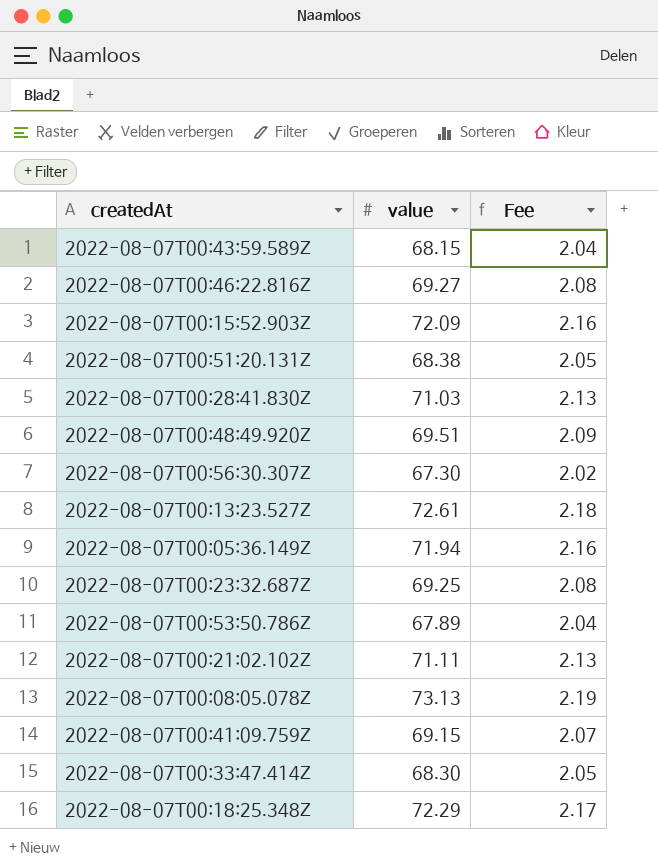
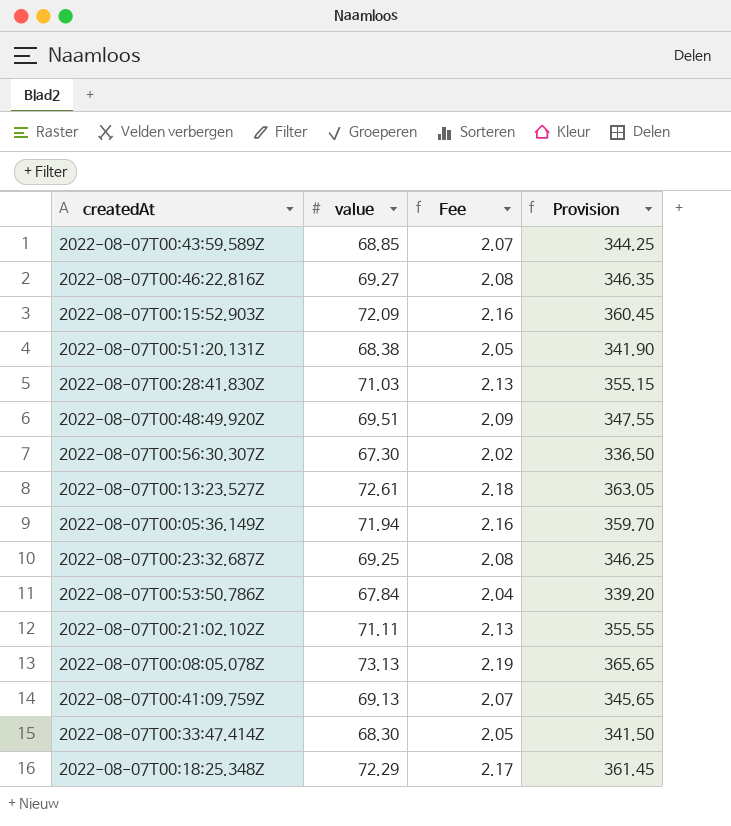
column Provision | formula: none -> [value] * 5
2022-08-07T00:43:59.589Z | value: 68.15 -> 68.85
2022-08-07T00:43:59.589Z | Fee: 2.04 -> 2.07
2022-08-07T00:53:50.786Z | value: 67.89 -> 67.84
2022-08-07T00:41:09.759Z | value: 69.15 -> 69.13

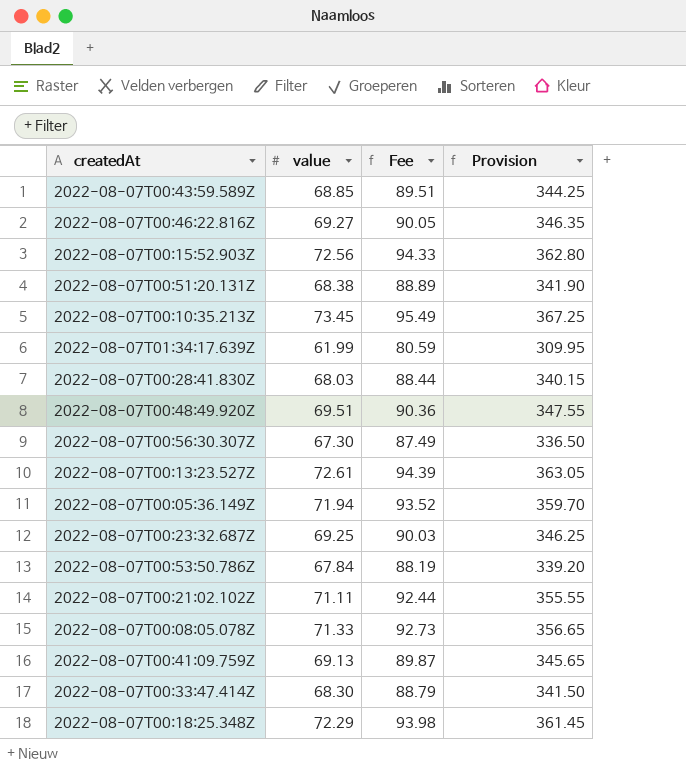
column Fee | formula: [value] * 0.03 -> [value] * 1.3
2022-08-07T00:15:52.903Z | value: 72.09 -> 72.56
2022-08-07T00:15:52.903Z | Provision: 360.45 -> 362.80
row 2022-08-07T00:10:35.213Z: none -> 73.45 | 95.49 | 367.25
row 2022-08-07T01:34:17.639Z: none -> 61.99 | 80.59 | 309.95
2022-08-07T00:28:41.830Z | value: 71.03 -> 68.03
2022-08-07T00:28:41.830Z | Provision: 355.15 -> 340.15
2022-08-07T00:08:05.078Z | value: 73.13 -> 71.33
2022-08-07T00:08:05.078Z | Provision: 365.65 -> 356.65

